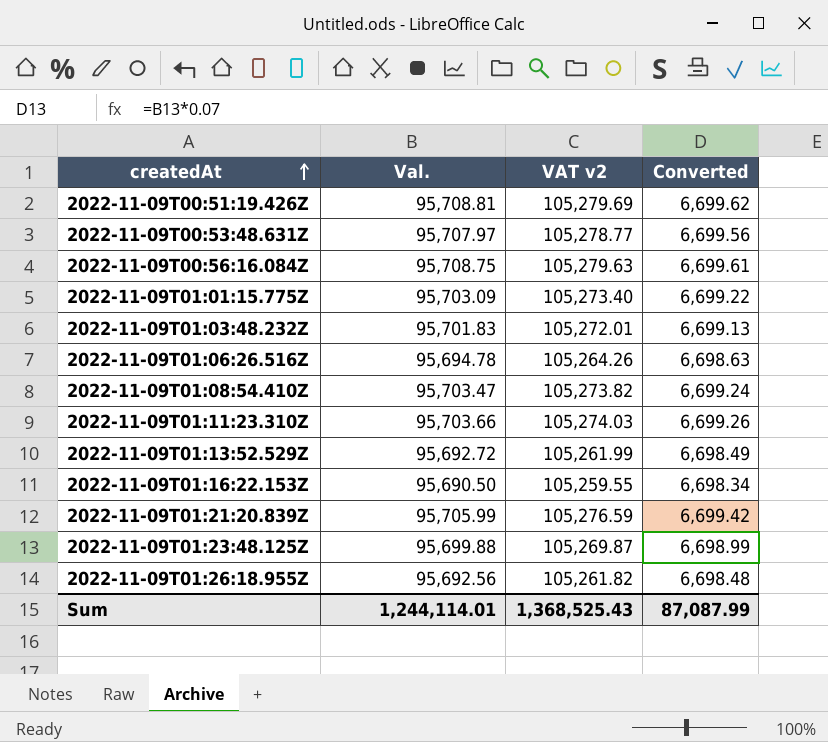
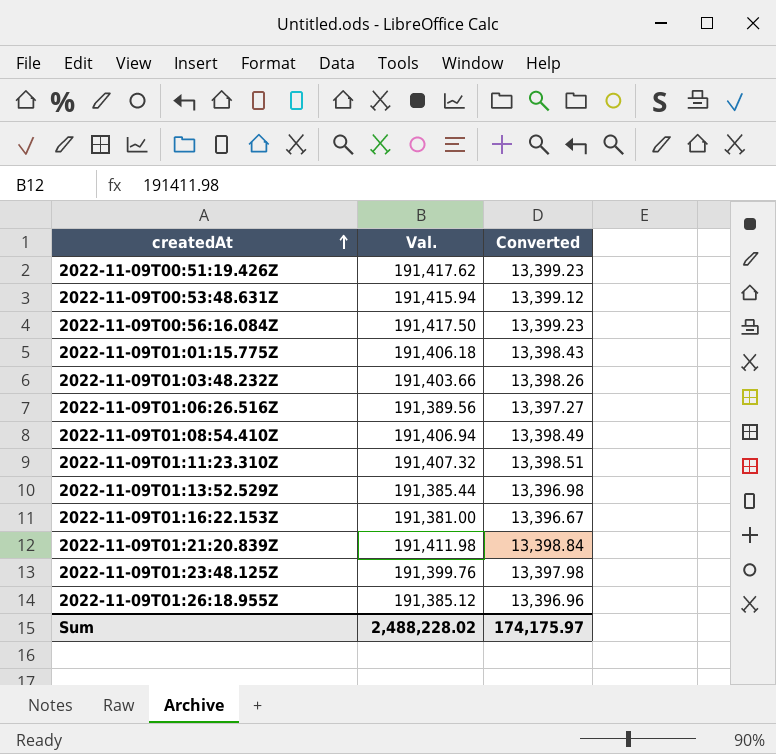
column VAT v2 | formula: [Val.] * 1.1 -> none
2022-11-09T00:51:19.426Z | Val.: 95,708.81 -> 191,417.62
2022-11-09T00:51:19.426Z | Converted: 6,699.62 -> 13,399.23
2022-11-09T00:53:48.631Z | Val.: 95,707.97 -> 191,415.94
2022-11-09T00:53:48.631Z | Converted: 6,699.56 -> 13,399.12
2022-11-09T00:56:16.084Z | Val.: 95,708.75 -> 191,417.50
2022-11-09T00:56:16.084Z | Converted: 6,699.61 -> 13,399.23
2022-11-09T01:01:15.775Z | Val.: 95,703.09 -> 191,406.18
2022-11-09T01:01:15.775Z | Converted: 6,699.22 -> 13,398.43
2022-11-09T01:03:48.232Z | Val.: 95,701.83 -> 191,403.66
2022-11-09T01:03:48.232Z | Converted: 6,699.13 -> 13,398.26
2022-11-09T01:06:26.516Z | Val.: 95,694.78 -> 191,389.56
2022-11-09T01:06:26.516Z | Converted: 6,698.63 -> 13,397.27
2022-11-09T01:08:54.410Z | Val.: 95,703.47 -> 191,406.94
2022-11-09T01:08:54.410Z | Converted: 6,699.24 -> 13,398.49
2022-11-09T01:11:23.310Z | Val.: 95,703.66 -> 191,407.32
2022-11-09T01:11:23.310Z | Converted: 6,699.26 -> 13,398.51
2022-11-09T01:13:52.529Z | Val.: 95,692.72 -> 191,385.44
2022-11-09T01:13:52.529Z | Converted: 6,698.49 -> 13,396.98
2022-11-09T01:16:22.153Z | Val.: 95,690.50 -> 191,381.00
2022-11-09T01:16:22.153Z | Converted: 6,698.34 -> 13,396.67
2022-11-09T01:21:20.839Z | Val.: 95,705.99 -> 191,411.98
2022-11-09T01:21:20.839Z | Converted: 6,699.42 -> 13,398.84
2022-11-09T01:23:48.125Z | Val.: 95,699.88 -> 191,399.76
2022-11-09T01:23:48.125Z | Converted: 6,698.99 -> 13,397.98
2022-11-09T01:26:18.955Z | Val.: 95,692.56 -> 191,385.12
2022-11-09T01:26:18.955Z | Converted: 6,698.48 -> 13,396.96
Sum | Val.: 1,244,114.01 -> 2,488,228.02
Sum | Converted: 87,087.99 -> 174,175.97

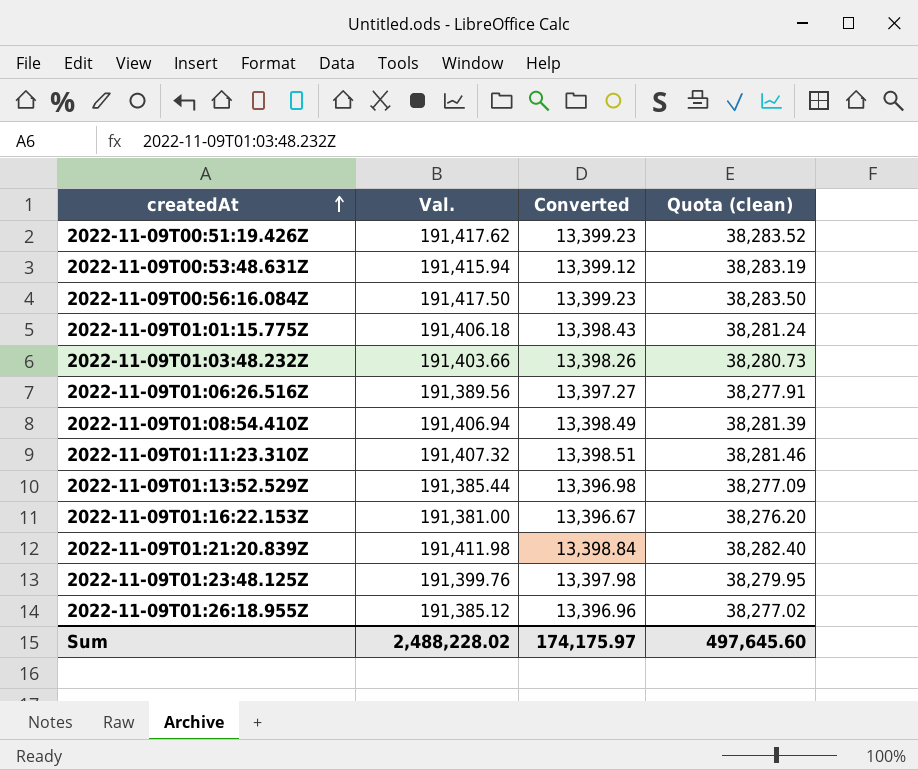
column Quota (clean) | formula: none -> [Val.] * 0.2

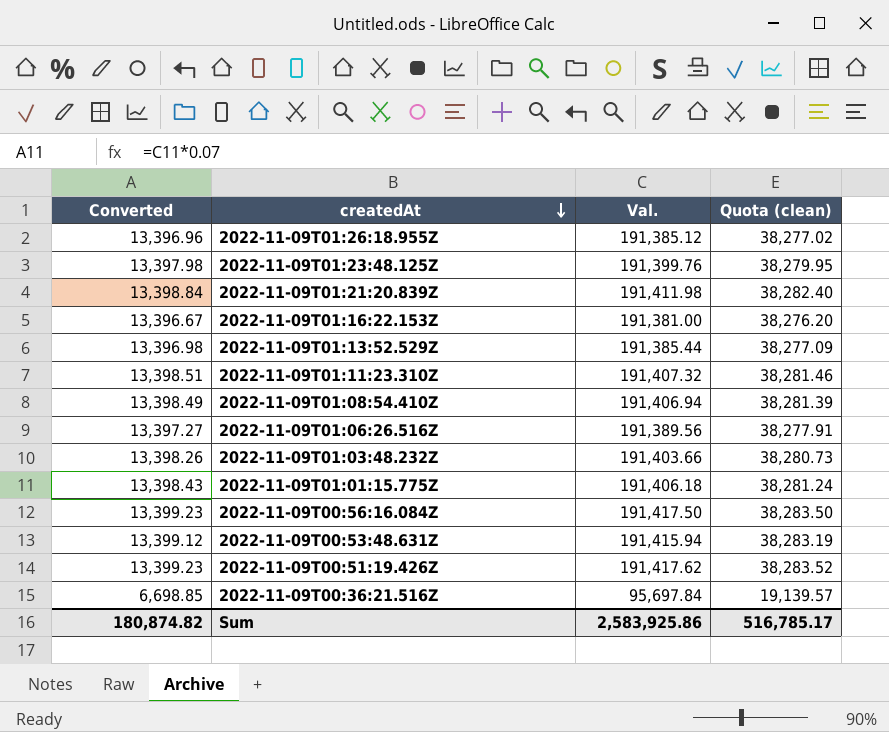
row order: createdAt ascending -> createdAt descending
column Converted | position: 3 -> 1
row 2022-11-09T00:36:21.516Z: none -> 6,698.85 | 95,697.84 | 19,139.57
Sum | Converted: 174,175.97 -> 180,874.82
Sum | Val.: 2,488,228.02 -> 2,583,925.86
Sum | Quota (clean): 497,645.60 -> 516,785.17

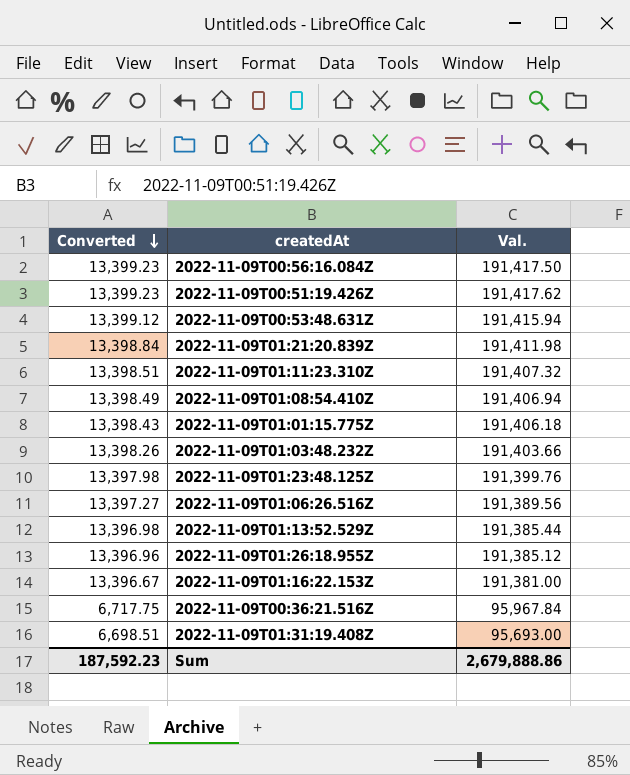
row order: createdAt descending -> Converted descending
column Quota (clean) | formula: [Val.] * 0.2 -> none
2022-11-09T00:36:21.516Z | Converted: 6,698.85 -> 6,717.75
2022-11-09T00:36:21.516Z | Val.: 95,697.84 -> 95,967.84
row 2022-11-09T01:31:19.408Z: none -> 6,698.51 | 95,693.00
Sum | Converted: 180,874.82 -> 187,592.23
Sum | Val.: 2,583,925.86 -> 2,679,888.86

